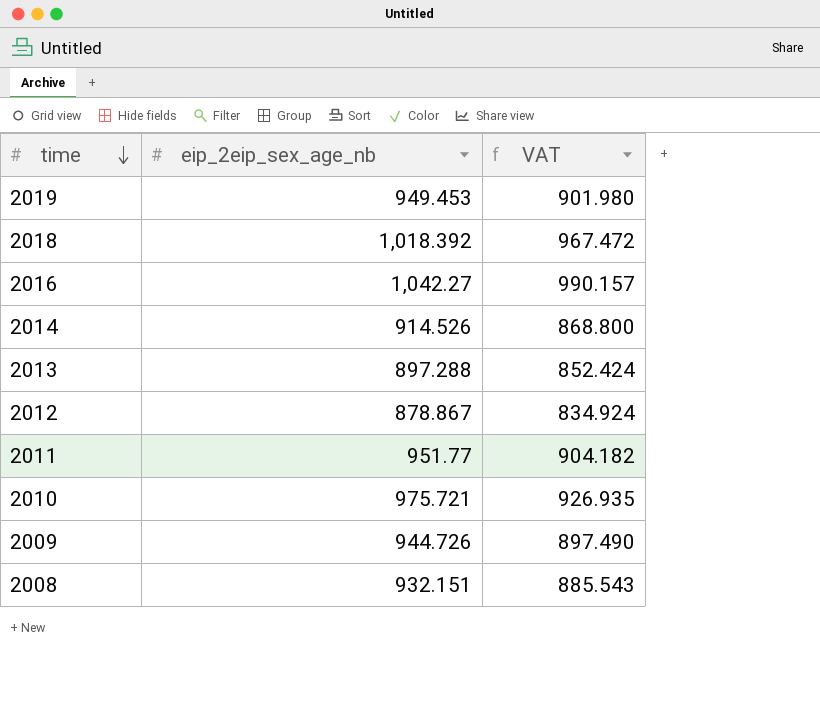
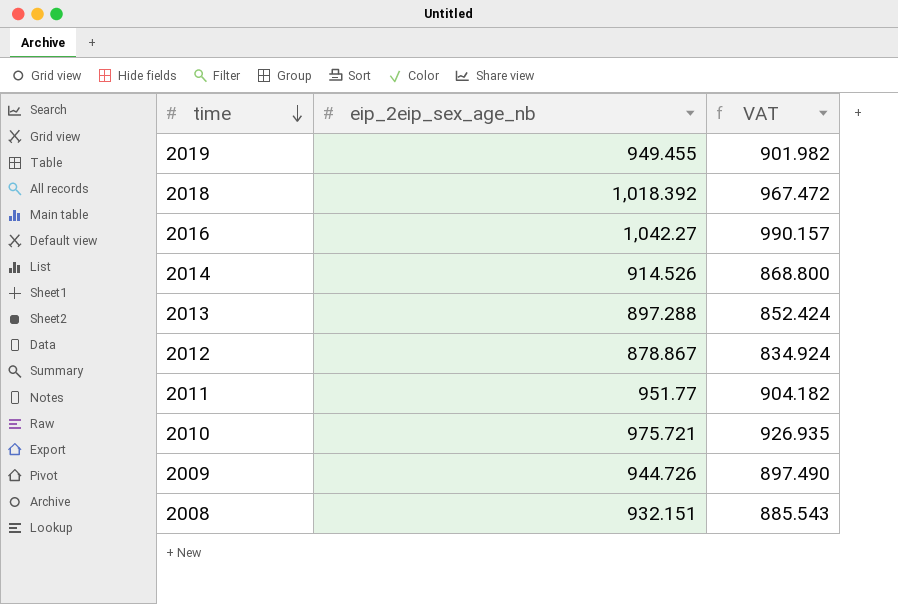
2019 | eip_2eip_sex_age_nb: 949.453 -> 949.455
2019 | VAT: 901.980 -> 901.982

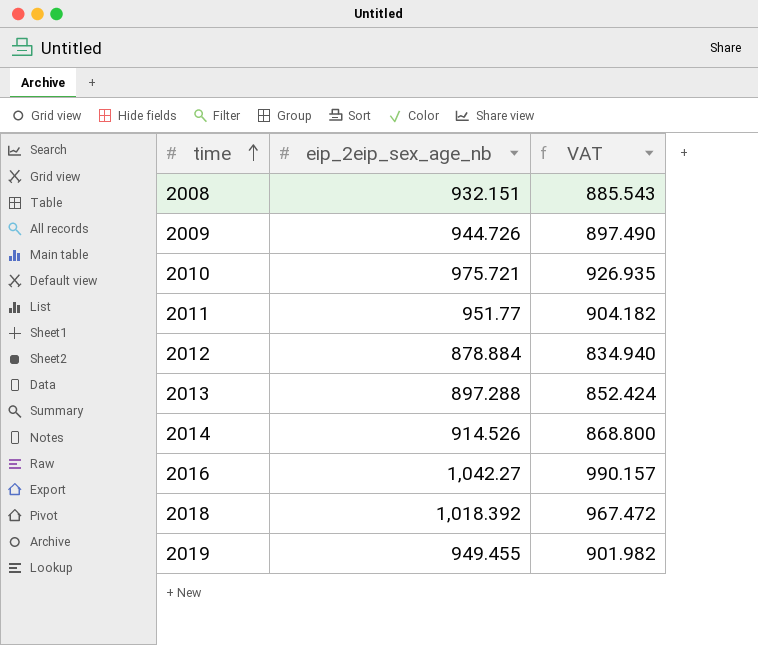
row order: time descending -> time ascending
2012 | eip_2eip_sex_age_nb: 878.867 -> 878.884
2012 | VAT: 834.924 -> 834.940

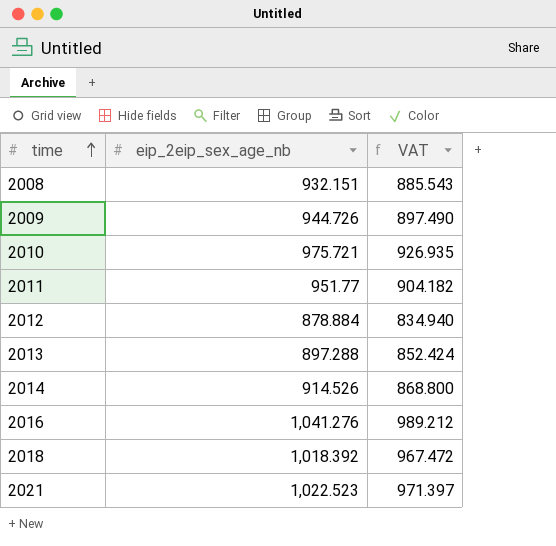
row 2019: 949.455 | 901.982 -> none
2016 | eip_2eip_sex_age_nb: 1,042.27 -> 1,041.276
2016 | VAT: 990.157 -> 989.212
row 2021: none -> 1,022.523 | 971.397

